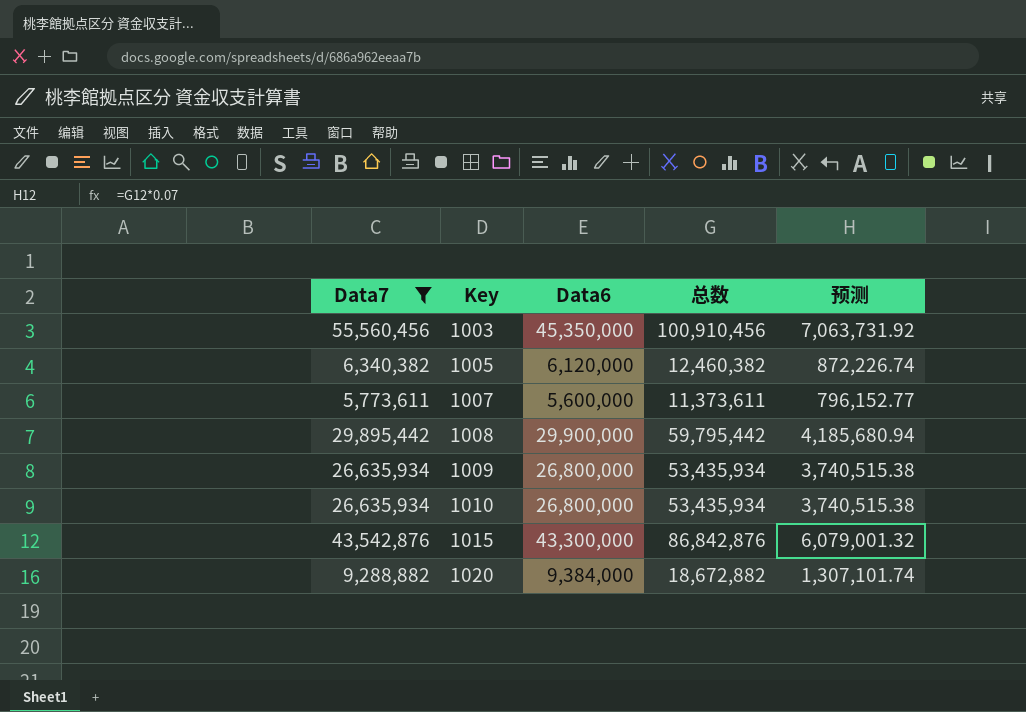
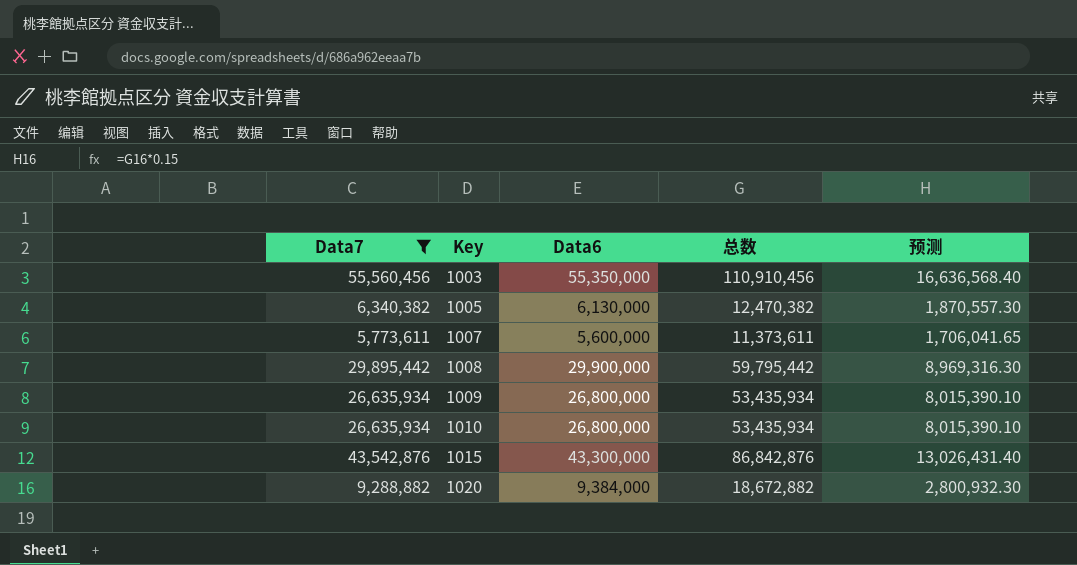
column 预测 | formula: [总数] * 0.07 -> [总数] * 0.15
1003 | Data6: 45,350,000 -> 55,350,000
1003 | 总数: 100,910,456 -> 110,910,456
1005 | Data6: 6,120,000 -> 6,130,000
1005 | 总数: 12,460,382 -> 12,470,382

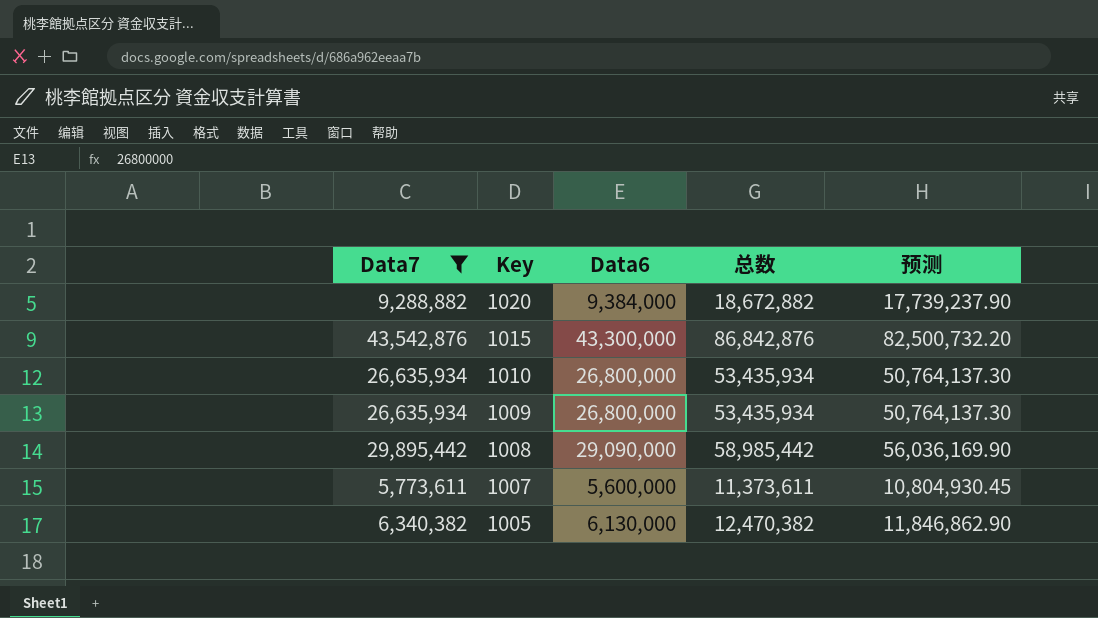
row order: Key ascending -> Key descending
column 预测 | formula: [总数] * 0.15 -> [总数] * 0.95
row 1003: 55,560,456 | 55,350,000 | 110,910,456 | 16,636,568.40 -> none
1008 | Data6: 29,900,000 -> 29,090,000
1008 | 总数: 59,795,442 -> 58,985,442

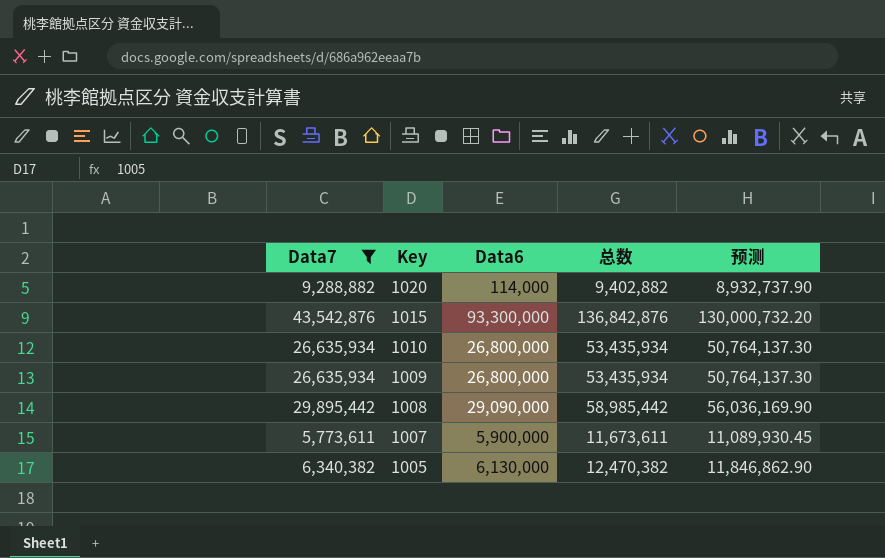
1020 | Data6: 9,384,000 -> 114,000
1020 | 总数: 18,672,882 -> 9,402,882
1020 | 预测: 17,739,237.90 -> 8,932,737.90
1015 | Data6: 43,300,000 -> 93,300,000
1015 | 总数: 86,842,876 -> 136,842,876
1015 | 预测: 82,500,732.20 -> 130,000,732.20
1007 | Data6: 5,600,000 -> 5,900,000
1007 | 总数: 11,373,611 -> 11,673,611
1007 | 预测: 10,804,930.45 -> 11,089,930.45

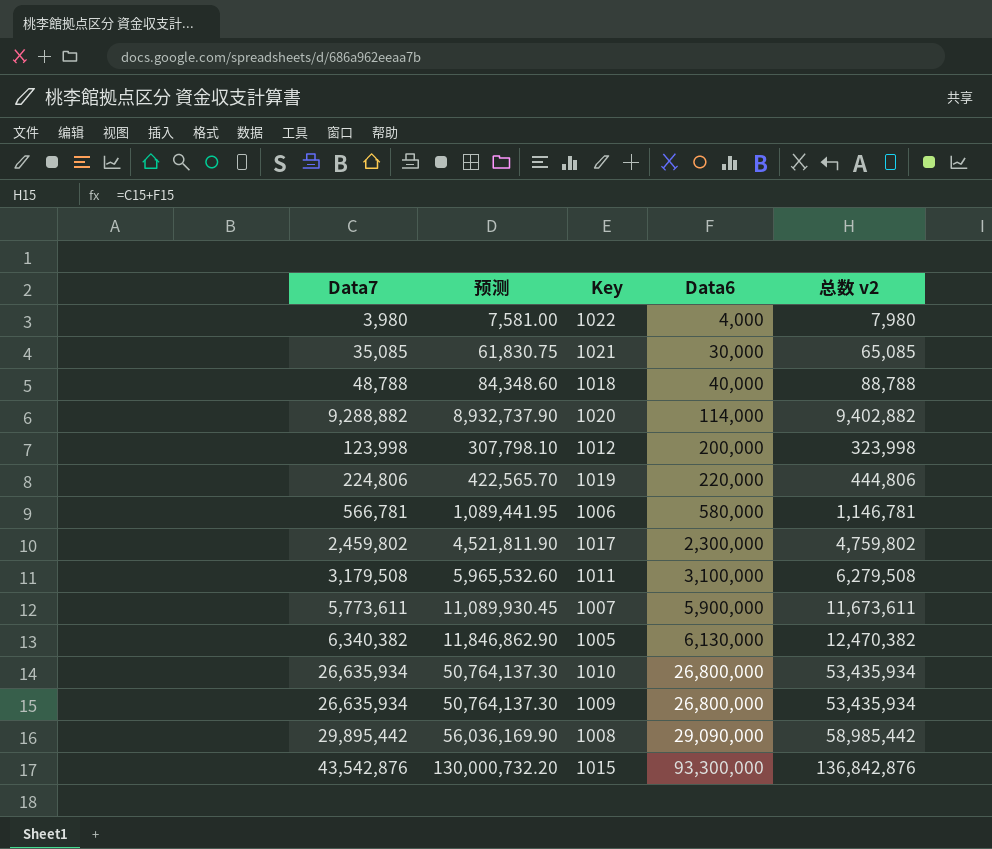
filter: Data7 >= 5,773,611 -> none
row order: Key descending -> Data6 ascending
column 预测 | position: 5 -> 2
column name: 总数 -> 总数 v2

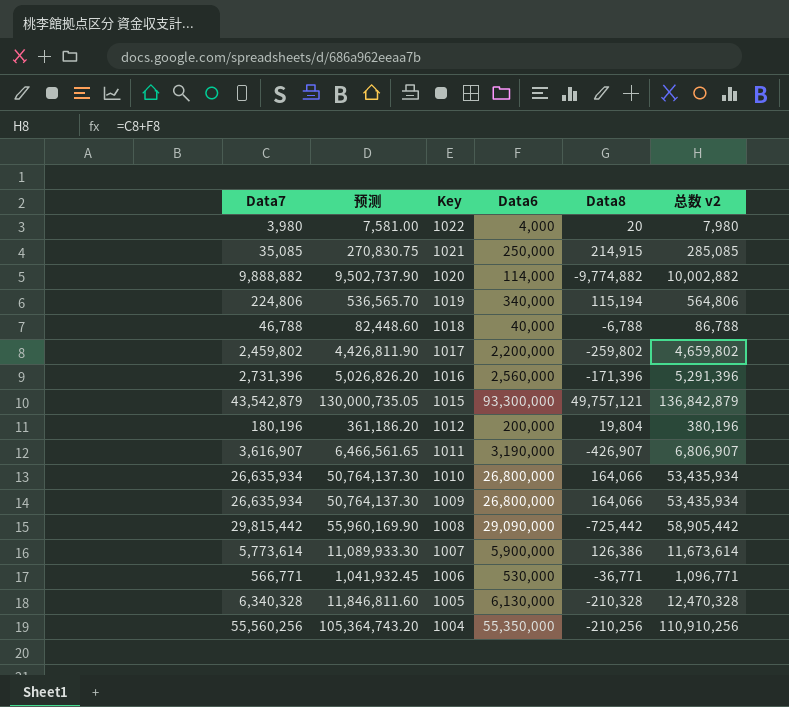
row order: Data6 ascending -> Key descending
column Data8 | formula: none -> [Data6] - [Data7]
1021 | 预测: 61,830.75 -> 270,830.75
1021 | Data6: 30,000 -> 250,000
1021 | 总数 v2: 65,085 -> 285,085
1020 | Data7: 9,288,882 -> 9,888,882
1020 | 预测: 8,932,737.90 -> 9,502,737.90
1020 | 总数 v2: 9,402,882 -> 10,002,882
1019 | 预测: 422,565.70 -> 536,565.70
1019 | Data6: 220,000 -> 340,000
1019 | 总数 v2: 444,806 -> 564,806
1018 | Data7: 48,788 -> 46,788
1018 | 预测: 84,348.60 -> 82,448.60
1018 | 总数 v2: 88,788 -> 86,788
1017 | 预测: 4,521,811.90 -> 4,426,811.90
1017 | Data6: 2,300,000 -> 2,200,000
1017 | 总数 v2: 4,759,802 -> 4,659,802
row 1016: none -> 2,731,396 | 5,026,826.20 | 2,560,000 | -171,396 | 5,291,396
1015 | Data7: 43,542,876 -> 43,542,879
1015 | 预测: 130,000,732.20 -> 130,000,735.05
1015 | 总数 v2: 136,842,876 -> 136,842,879
1012 | Data7: 123,998 -> 180,196
1012 | 预测: 307,798.10 -> 361,186.20
1012 | 总数 v2: 323,998 -> 380,196
1011 | Data7: 3,179,508 -> 3,616,907
1011 | 预测: 5,965,532.60 -> 6,466,561.65
1011 | Data6: 3,100,000 -> 3,190,000
1011 | 总数 v2: 6,279,508 -> 6,806,907
1008 | Data7: 29,895,442 -> 29,815,442
1008 | 预测: 56,036,169.90 -> 55,960,169.90
1008 | 总数 v2: 58,985,442 -> 58,905,442
1007 | Data7: 5,773,611 -> 5,773,614
1007 | 预测: 11,089,930.45 -> 11,089,933.30
1007 | 总数 v2: 11,673,611 -> 11,673,614
1006 | Data7: 566,781 -> 566,771
1006 | 预测: 1,089,441.95 -> 1,041,932.45
1006 | Data6: 580,000 -> 530,000
1006 | 总数 v2: 1,146,781 -> 1,096,771
1005 | Data7: 6,340,382 -> 6,340,328
1005 | 预测: 11,846,862.90 -> 11,846,811.60
1005 | 总数 v2: 12,470,382 -> 12,470,328
row 1004: none -> 55,560,256 | 105,364,743.20 | 55,350,000 | -210,256 | 110,910,256

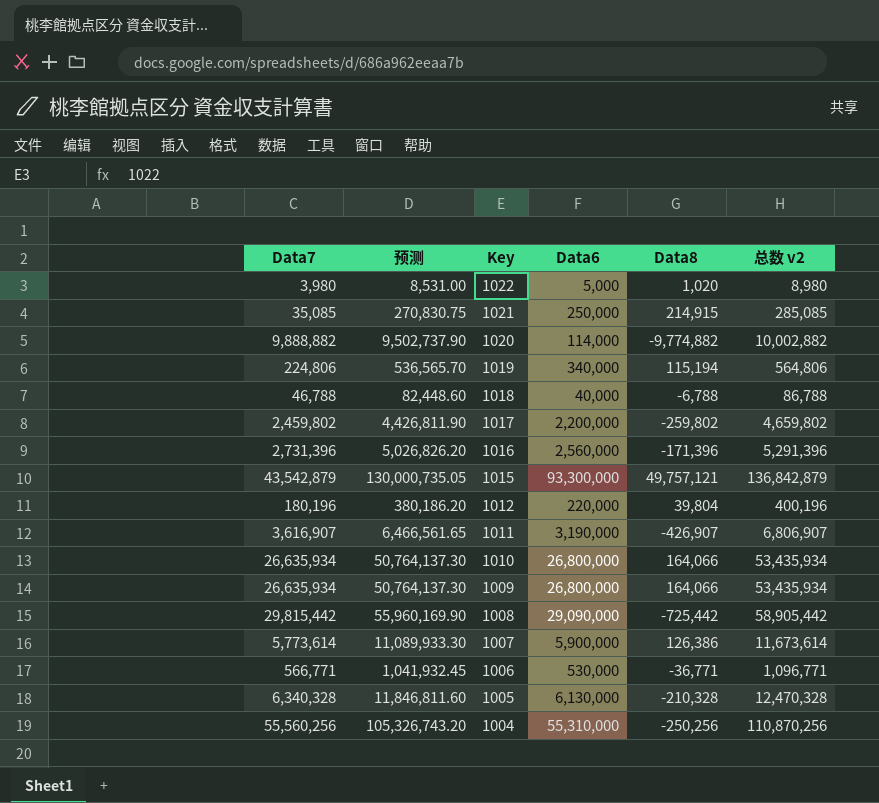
1022 | 预测: 7,581.00 -> 8,531.00
1022 | Data6: 4,000 -> 5,000
1022 | Data8: 20 -> 1,020
1022 | 总数 v2: 7,980 -> 8,980
1012 | 预测: 361,186.20 -> 380,186.20
1012 | Data6: 200,000 -> 220,000
1012 | Data8: 19,804 -> 39,804
1012 | 总数 v2: 380,196 -> 400,196
1004 | 预测: 105,364,743.20 -> 105,326,743.20
1004 | Data6: 55,350,000 -> 55,310,000
1004 | Data8: -210,256 -> -250,256
1004 | 总数 v2: 110,910,256 -> 110,870,256

